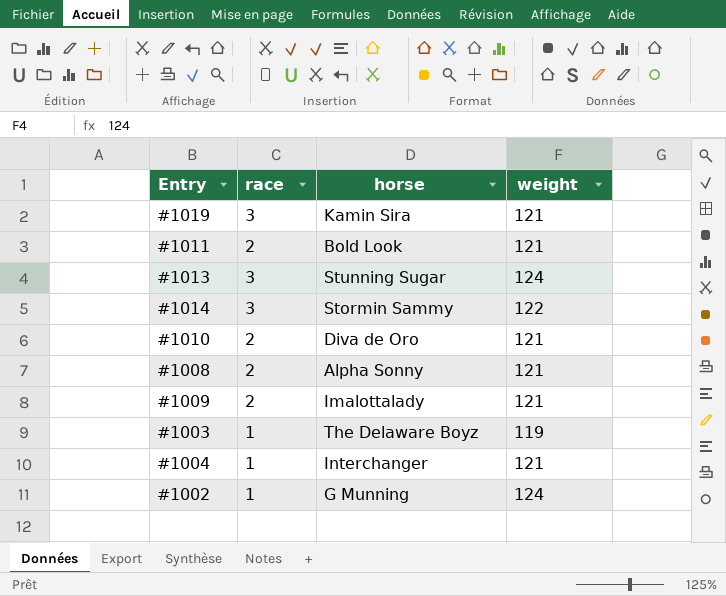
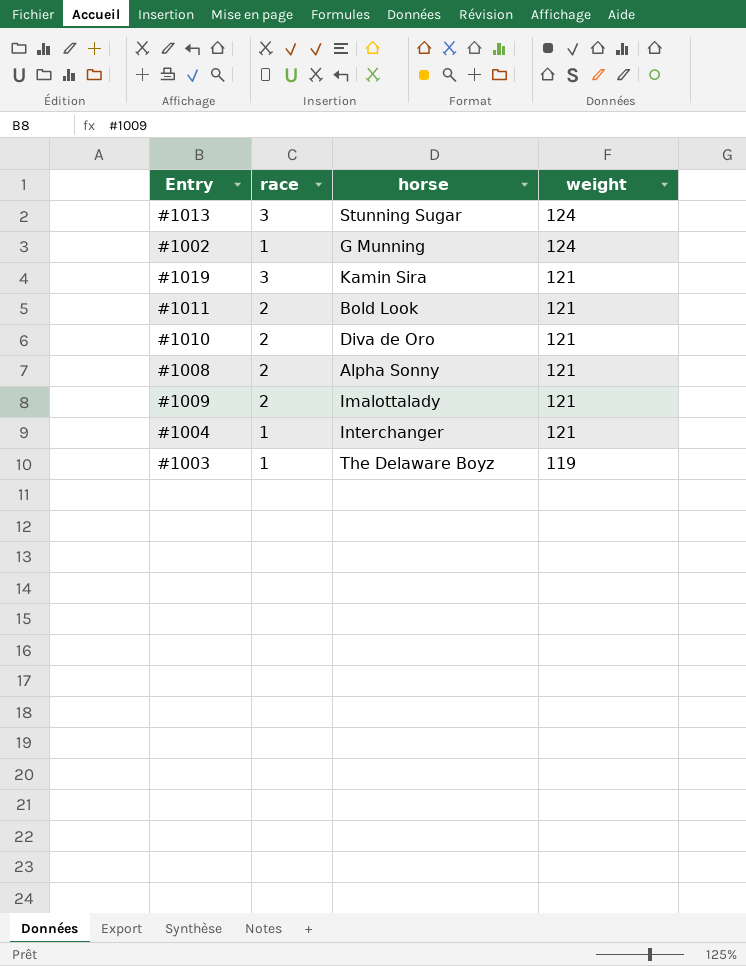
row order: none -> weight descending
row #1014: 3 | Stormin Sammy | 122 -> none

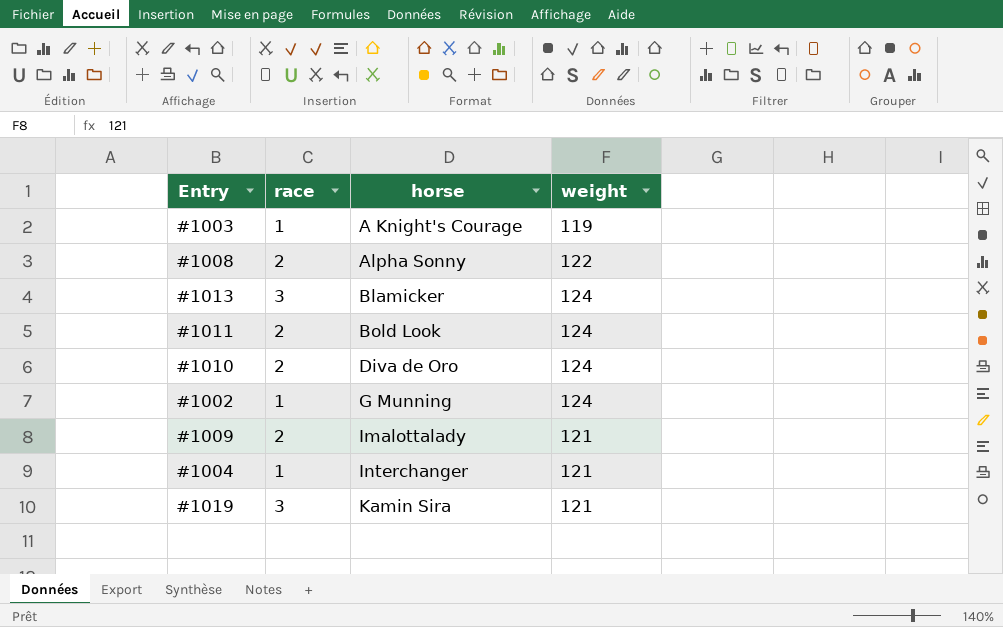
row order: weight descending -> horse ascending
#1003 | horse: The Delaware Boyz -> A Knight's Courage
#1008 | weight: 121 -> 122
#1013 | horse: Stunning Sugar -> Blamicker
#1011 | weight: 121 -> 124
#1010 | weight: 121 -> 124

